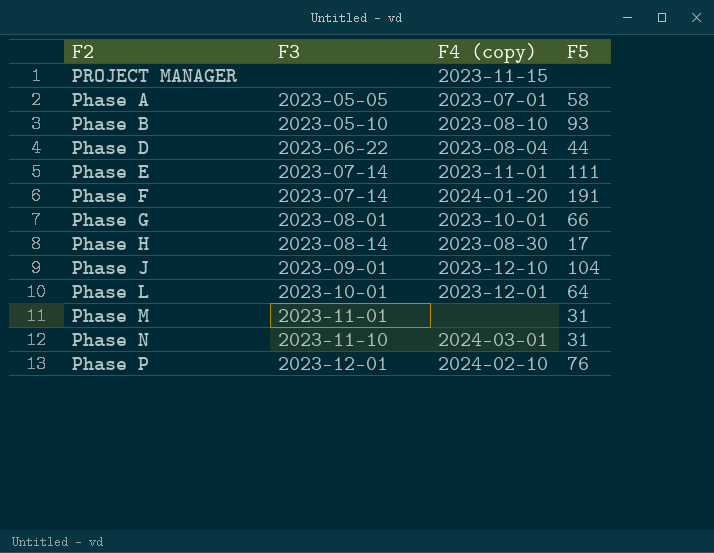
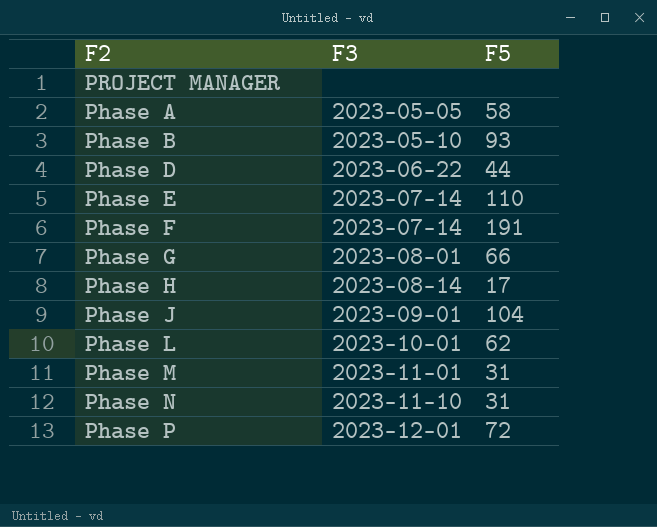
column F4 (copy) | position: 3 -> none
Phase E | F5: 111 -> 110
Phase L | F5: 64 -> 62
Phase P | F5: 76 -> 72

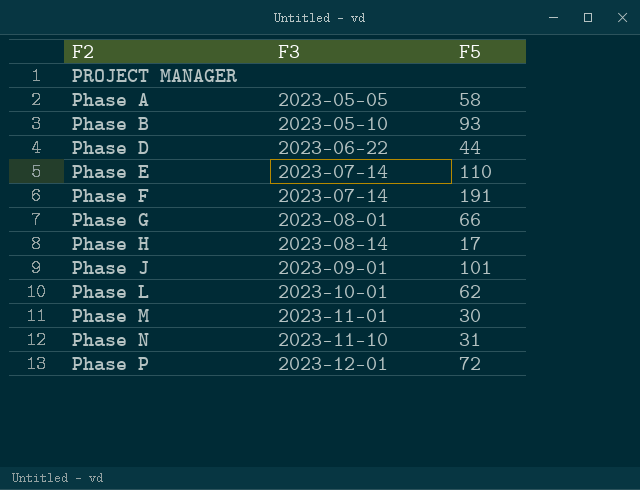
Phase J | F5: 104 -> 101
Phase M | F5: 31 -> 30

